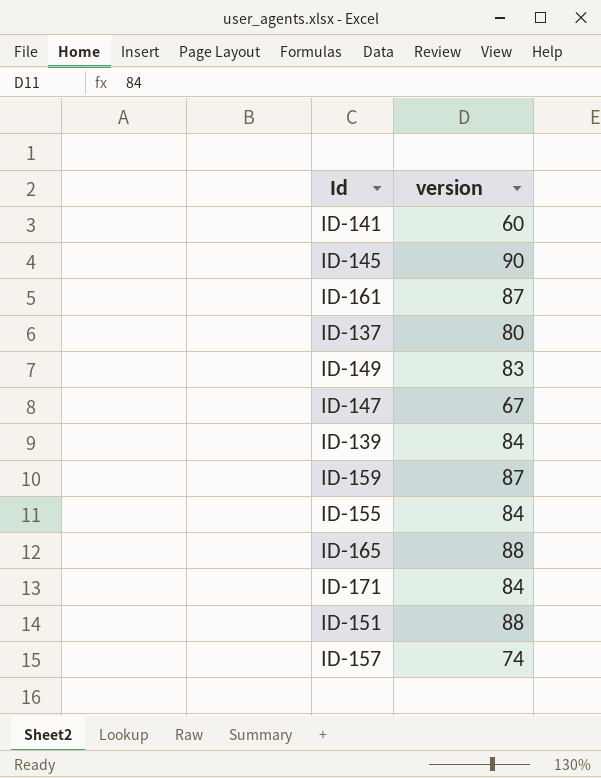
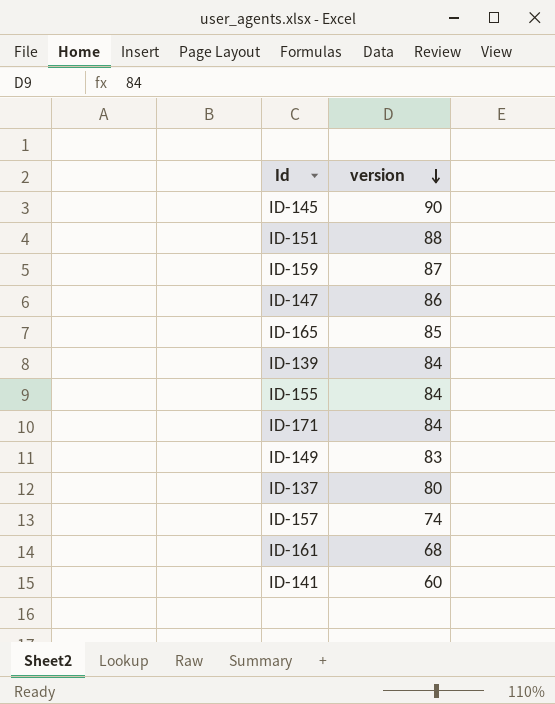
row order: none -> version descending
ID-147 | version: 67 -> 86
ID-165 | version: 88 -> 85
ID-161 | version: 87 -> 68

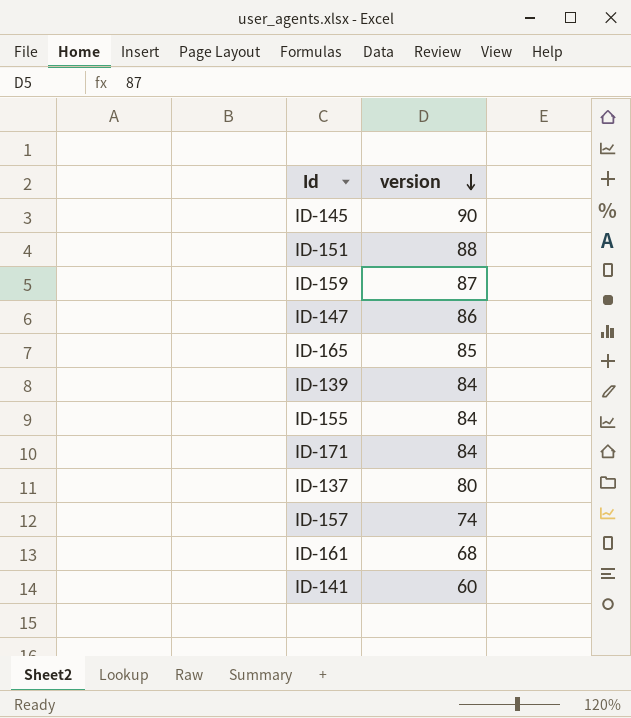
row ID-149: 83 -> none

